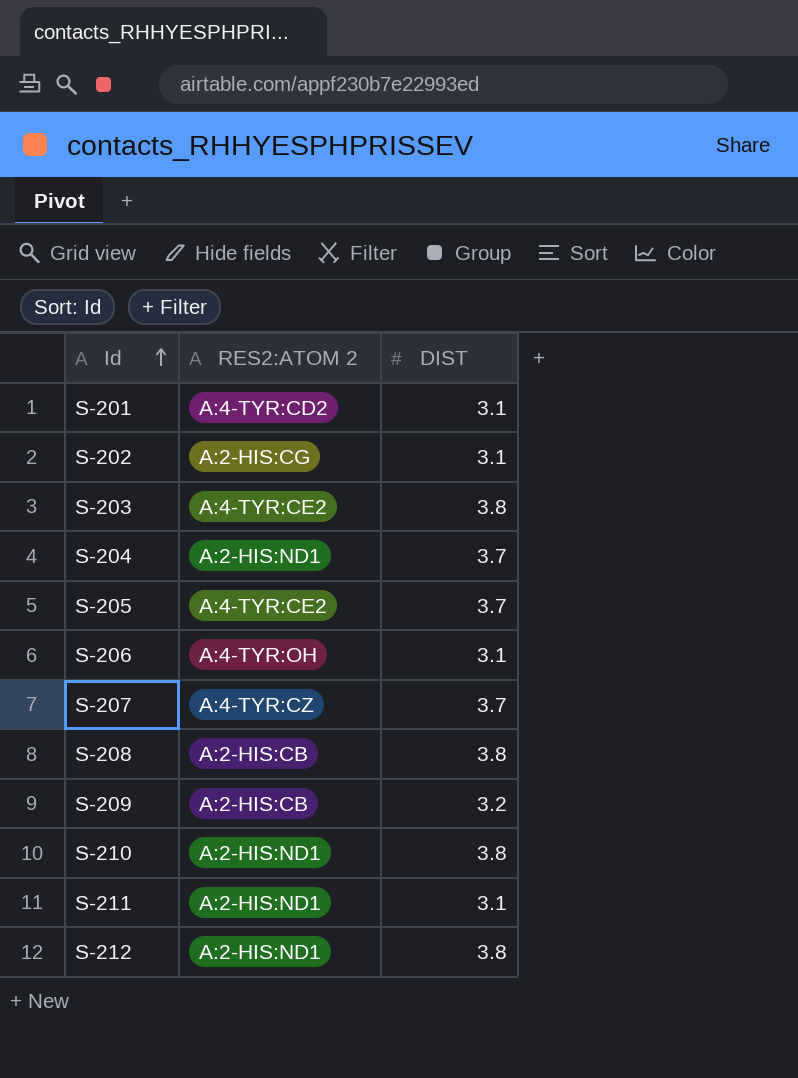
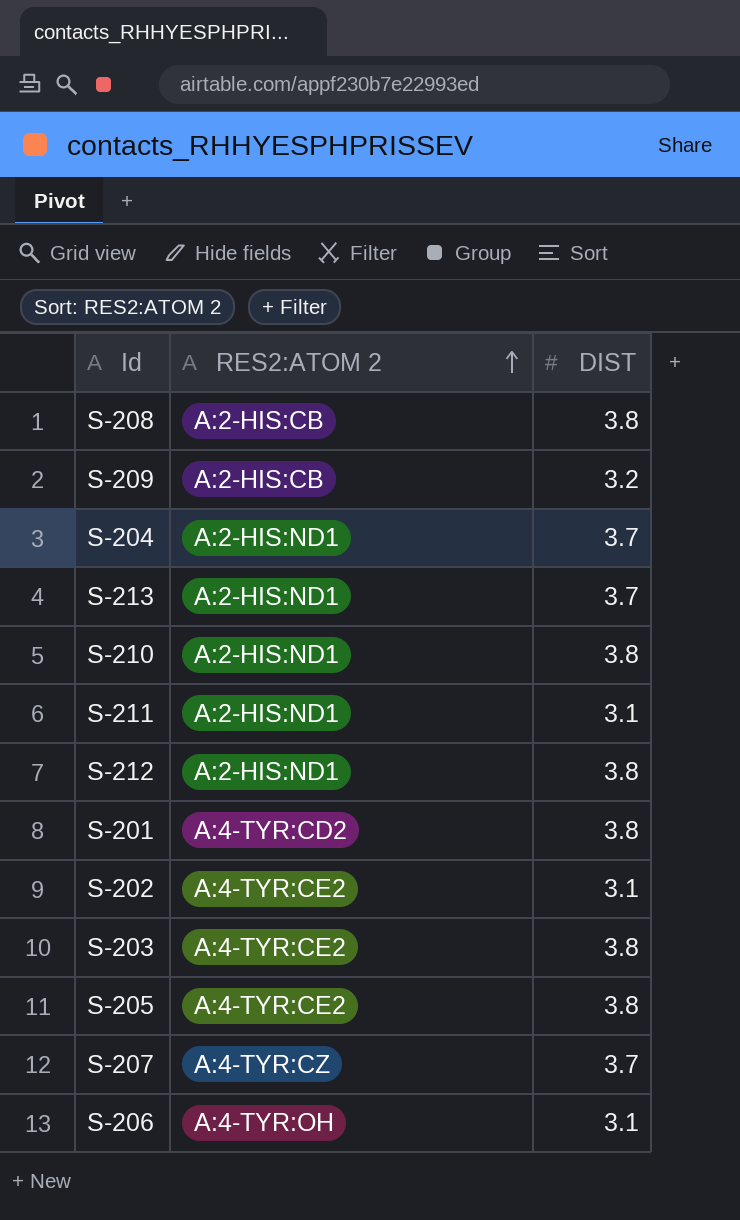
row order: Id ascending -> RES2:ATOM 2 ascending
row S-213: none -> A:2-HIS:ND1 | 3.7
S-201 | DIST: 3.1 -> 3.8
S-202 | RES2:ATOM 2: A:2-HIS:CG -> A:4-TYR:CE2
S-205 | DIST: 3.7 -> 3.8

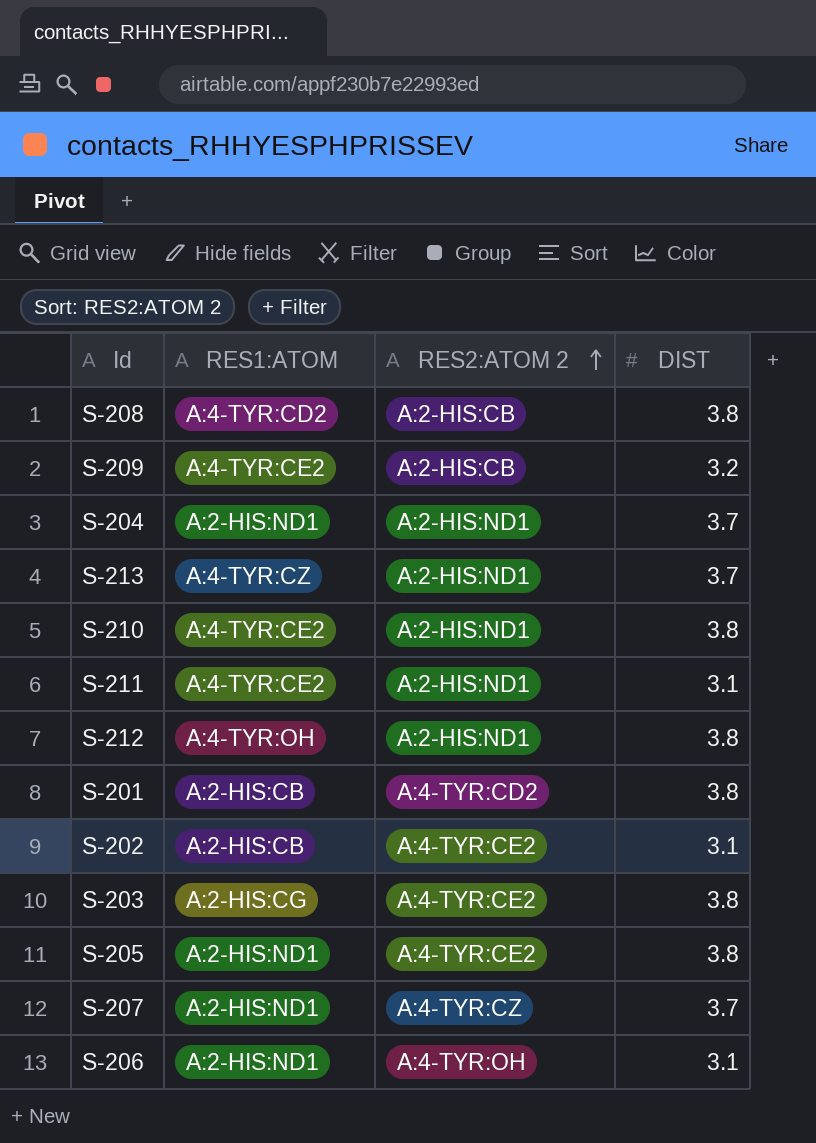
column RES1:ATOM | position: none -> 2

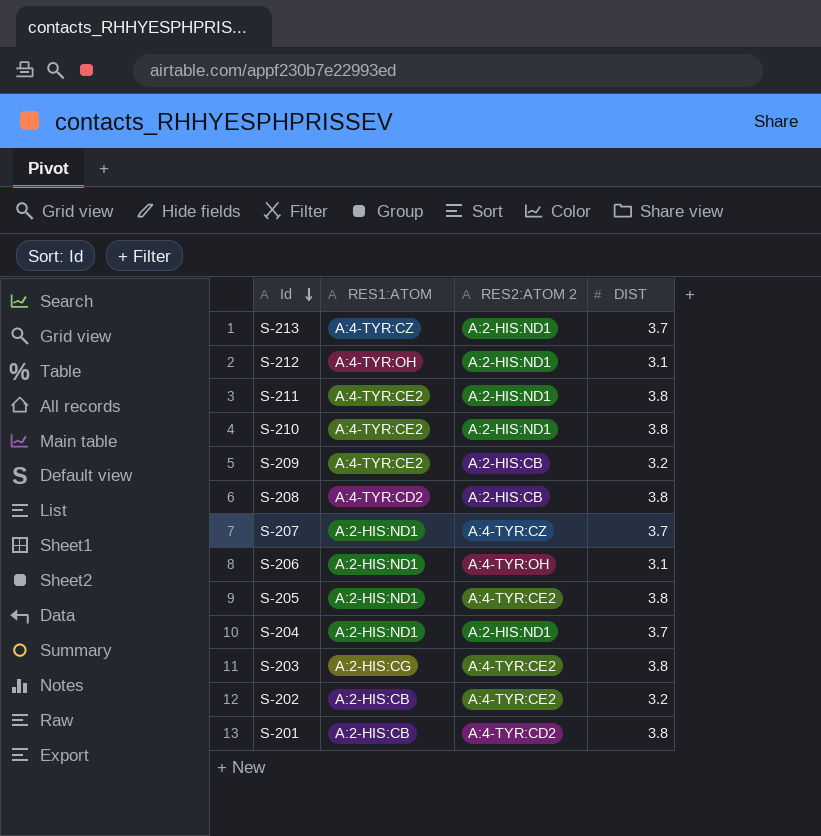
row order: RES2:ATOM 2 ascending -> Id descending
S-212 | DIST: 3.8 -> 3.1
S-211 | DIST: 3.1 -> 3.8
S-202 | DIST: 3.1 -> 3.2

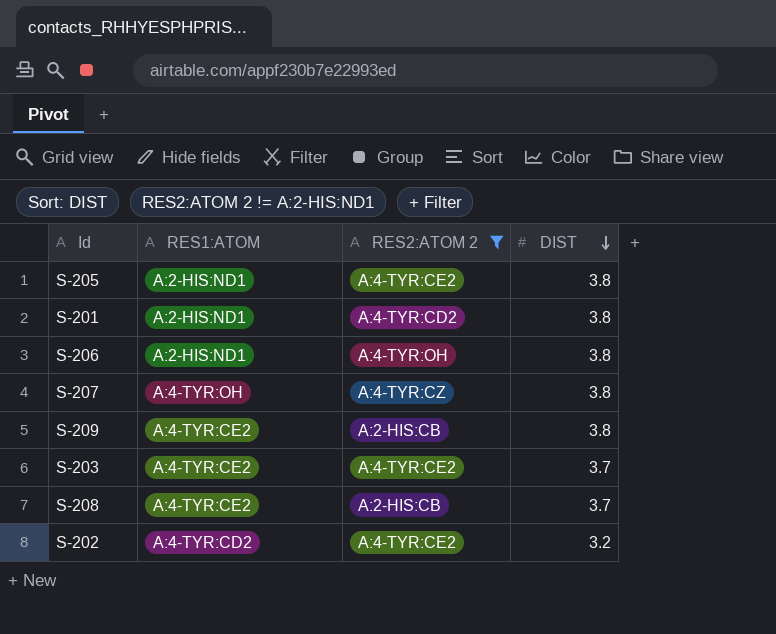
filter: none -> RES2:ATOM 2 != A:2-HIS:ND1
row order: Id descending -> DIST descending
S-201 | RES1:ATOM: A:2-HIS:CB -> A:2-HIS:ND1
S-206 | DIST: 3.1 -> 3.8
S-207 | RES1:ATOM: A:2-HIS:ND1 -> A:4-TYR:OH
S-207 | DIST: 3.7 -> 3.8
S-209 | DIST: 3.2 -> 3.8
S-203 | RES1:ATOM: A:2-HIS:CG -> A:4-TYR:CE2
S-203 | DIST: 3.8 -> 3.7
S-208 | RES1:ATOM: A:4-TYR:CD2 -> A:4-TYR:CE2
S-208 | DIST: 3.8 -> 3.7
S-202 | RES1:ATOM: A:2-HIS:CB -> A:4-TYR:CD2

